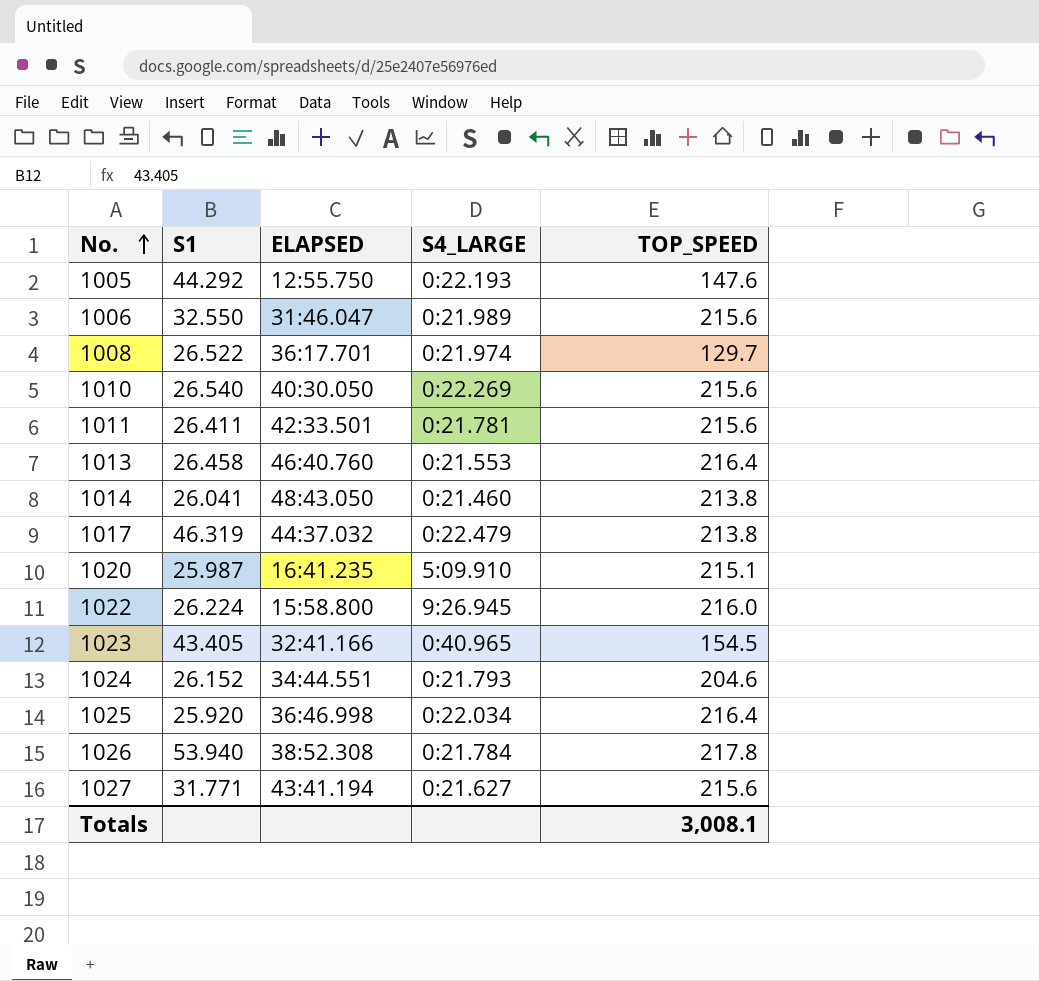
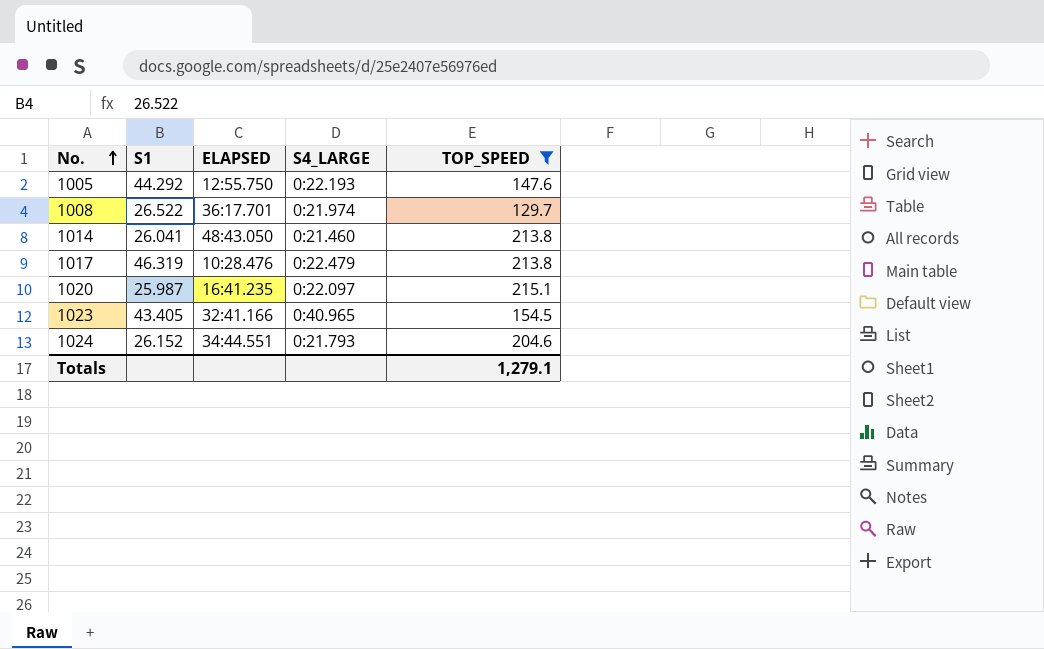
filter: none -> TOP_SPEED <= 215.1
1017 | ELAPSED: 44:37.032 -> 10:28.476
1020 | S4_LARGE: 5:09.910 -> 0:22.097
Totals | TOP_SPEED: 3,008.1 -> 1,279.1

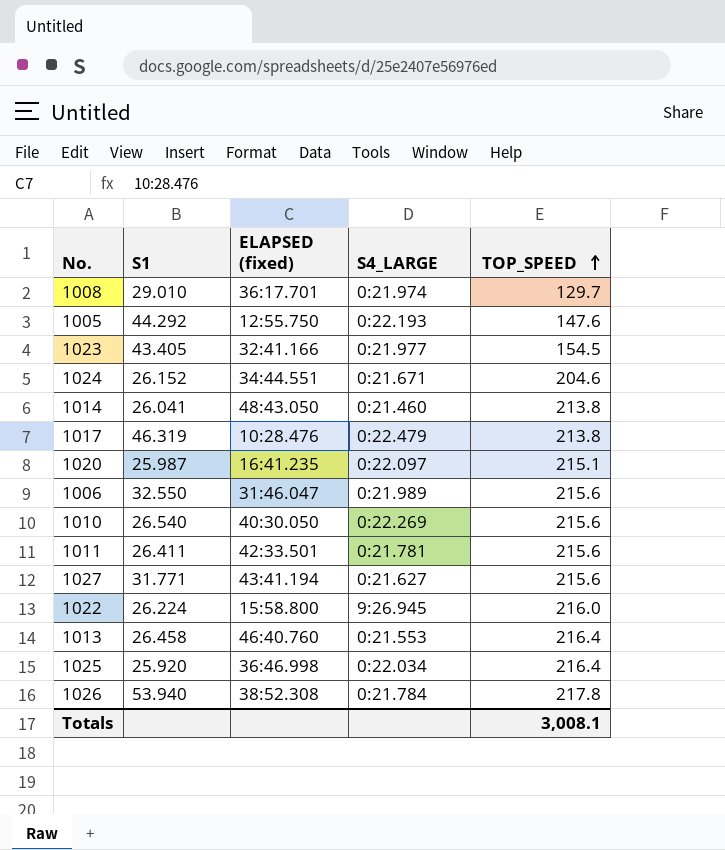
filter: TOP_SPEED <= 215.1 -> none
row order: No. ascending -> TOP_SPEED ascending
column name: ELAPSED -> ELAPSED (fixed)
1008 | S1: 26.522 -> 29.010
1023 | S4_LARGE: 0:40.965 -> 0:21.977
1024 | S4_LARGE: 0:21.793 -> 0:21.671
Totals | TOP_SPEED: 1,279.1 -> 3,008.1

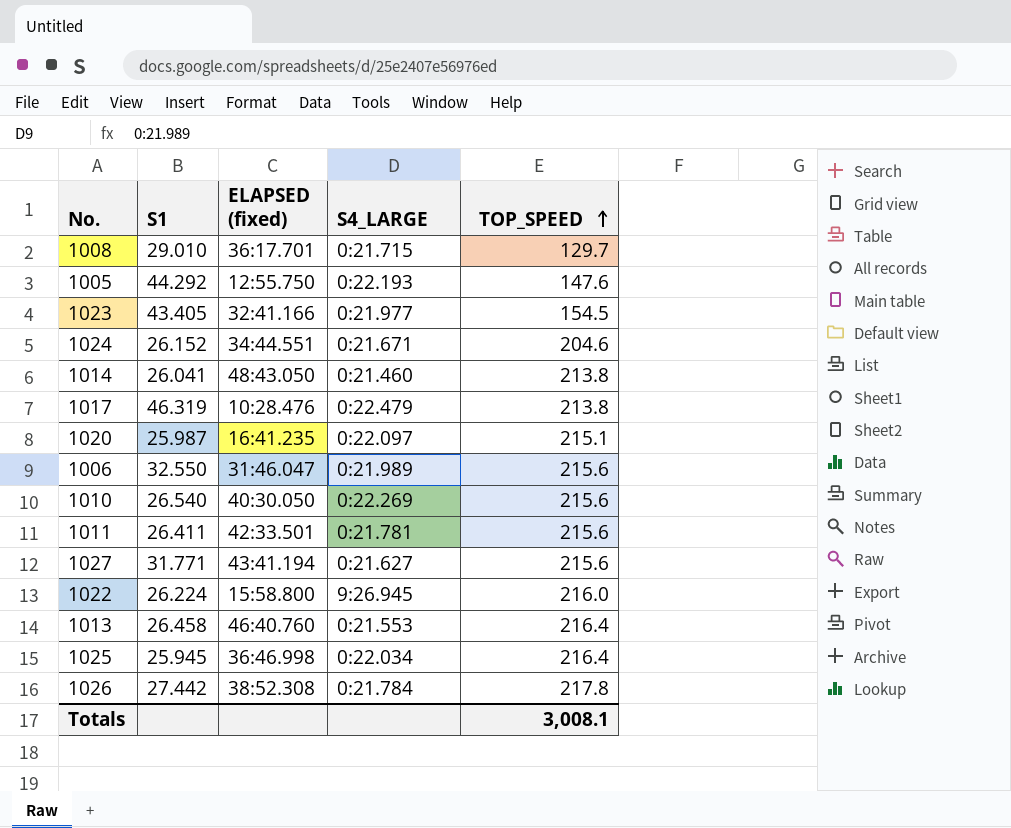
1008 | S4_LARGE: 0:21.974 -> 0:21.715
1025 | S1: 25.920 -> 25.945
1026 | S1: 53.940 -> 27.442

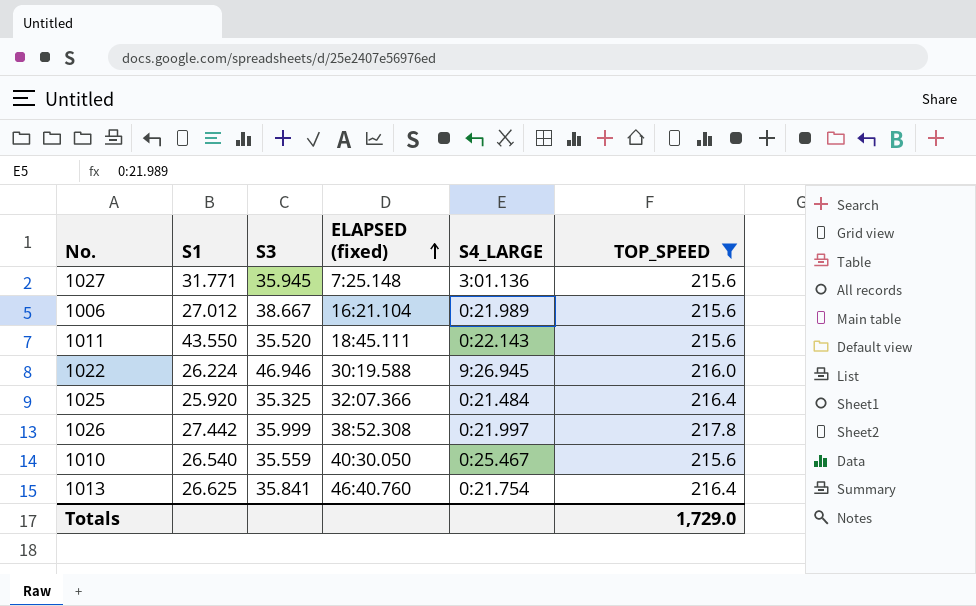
filter: none -> TOP_SPEED >= 215.6
row order: TOP_SPEED ascending -> ELAPSED (fixed) ascending
column S3 | position: none -> 3
1027 | ELAPSED (fixed): 43:41.194 -> 7:25.148
1027 | S4_LARGE: 0:21.627 -> 3:01.136
1006 | S1: 32.550 -> 27.012
1006 | ELAPSED (fixed): 31:46.047 -> 16:21.104
1011 | S1: 26.411 -> 43.550
1011 | ELAPSED (fixed): 42:33.501 -> 18:45.111
1011 | S4_LARGE: 0:21.781 -> 0:22.143
1022 | ELAPSED (fixed): 15:58.800 -> 30:19.588
1025 | S1: 25.945 -> 25.920
1025 | ELAPSED (fixed): 36:46.998 -> 32:07.366
1025 | S4_LARGE: 0:22.034 -> 0:21.484
1026 | S4_LARGE: 0:21.784 -> 0:21.997
1010 | S4_LARGE: 0:22.269 -> 0:25.467
1013 | S1: 26.458 -> 26.625
1013 | S4_LARGE: 0:21.553 -> 0:21.754
Totals | TOP_SPEED: 3,008.1 -> 1,729.0

